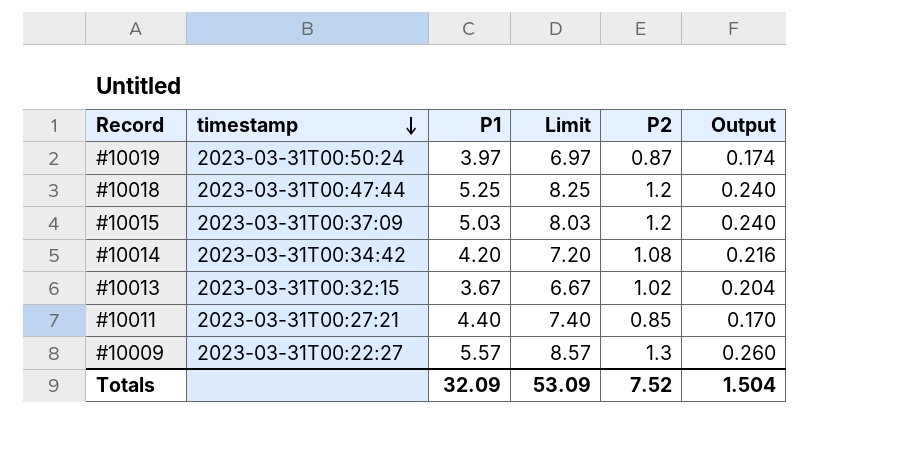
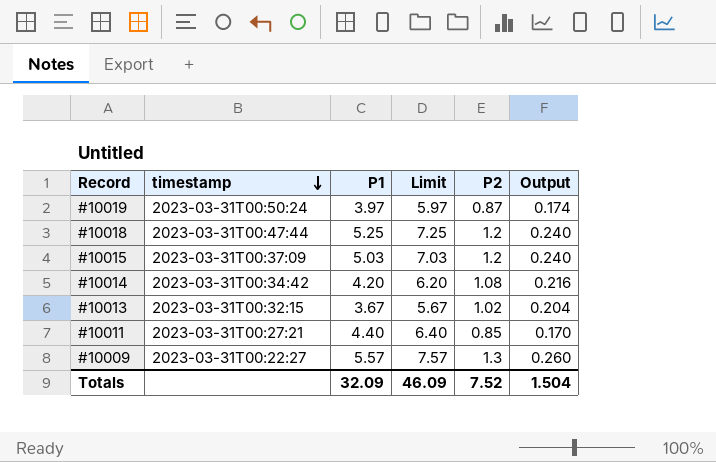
column Limit | formula: [P1] + 3 -> [P1] + 2
Totals | Limit: 53.09 -> 46.09

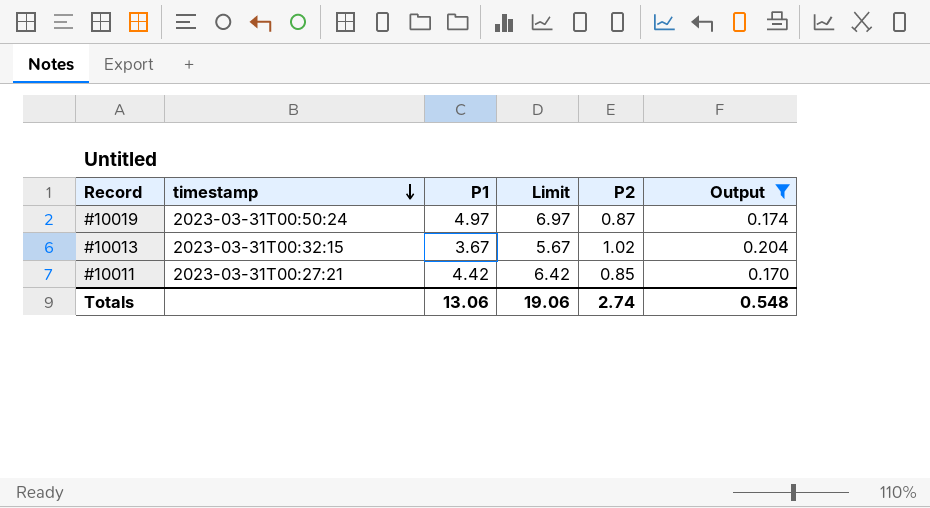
filter: none -> Output <= 0.204
#10019 | P1: 3.97 -> 4.97
#10019 | Limit: 5.97 -> 6.97
#10011 | P1: 4.40 -> 4.42
#10011 | Limit: 6.40 -> 6.42
Totals | P1: 32.09 -> 13.06
Totals | Limit: 46.09 -> 19.06
Totals | P2: 7.52 -> 2.74
Totals | Output: 1.504 -> 0.548

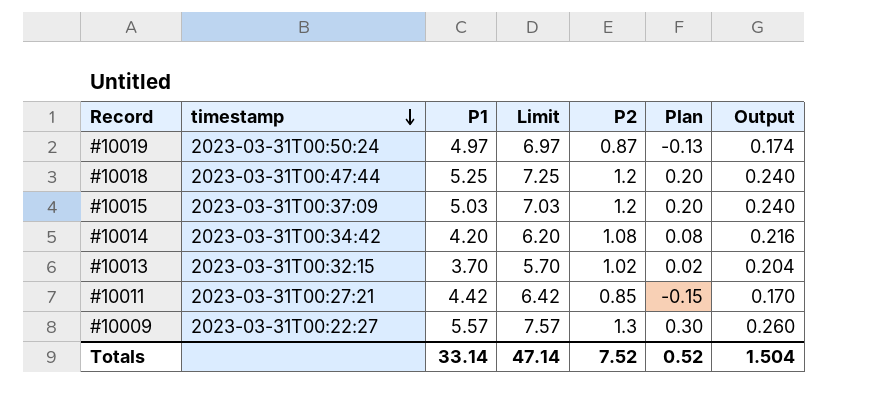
filter: Output <= 0.204 -> none
column Plan | formula: none -> [P2] - 1
#10013 | P1: 3.67 -> 3.70
#10013 | Limit: 5.67 -> 5.70
Totals | P1: 13.06 -> 33.14
Totals | Limit: 19.06 -> 47.14
Totals | P2: 2.74 -> 7.52
Totals | Output: 0.548 -> 1.504

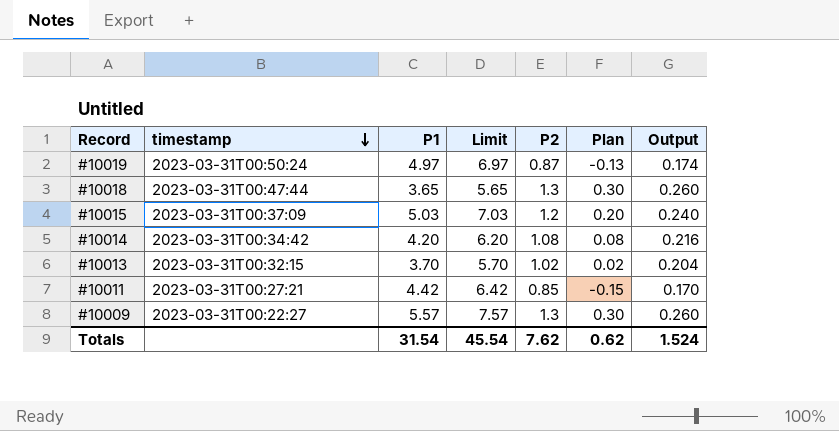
#10018 | P1: 5.25 -> 3.65
#10018 | Limit: 7.25 -> 5.65
#10018 | P2: 1.2 -> 1.3
#10018 | Plan: 0.20 -> 0.30
#10018 | Output: 0.240 -> 0.260
Totals | P1: 33.14 -> 31.54
Totals | Limit: 47.14 -> 45.54
Totals | P2: 7.52 -> 7.62
Totals | Plan: 0.52 -> 0.62
Totals | Output: 1.504 -> 1.524

